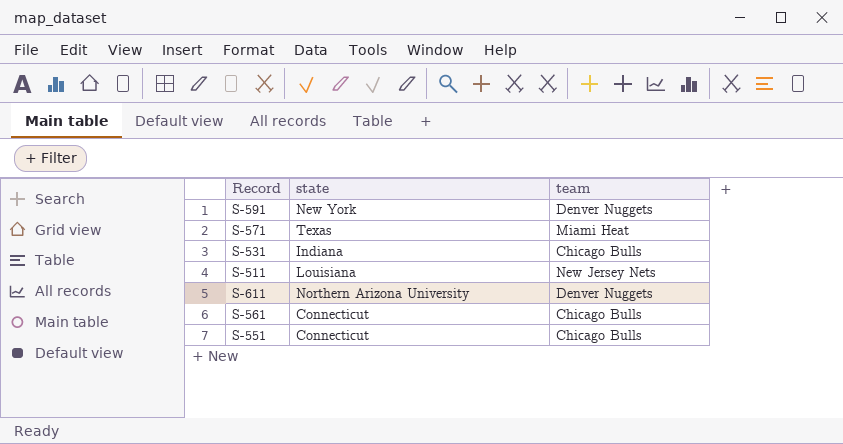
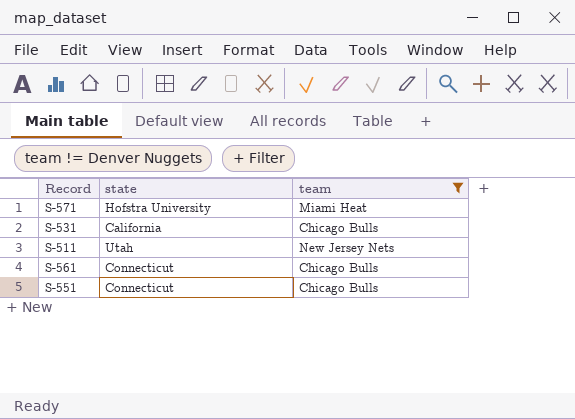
filter: none -> team != Denver Nuggets
S-571 | state: Texas -> Hofstra University
S-531 | state: Indiana -> California
S-511 | state: Louisiana -> Utah

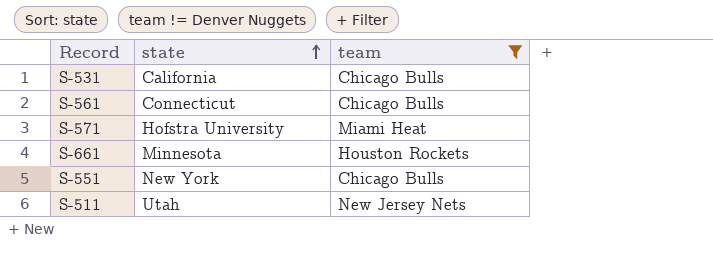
row order: none -> state ascending
row S-661: none -> Minnesota | Houston Rockets
S-551 | state: Connecticut -> New York

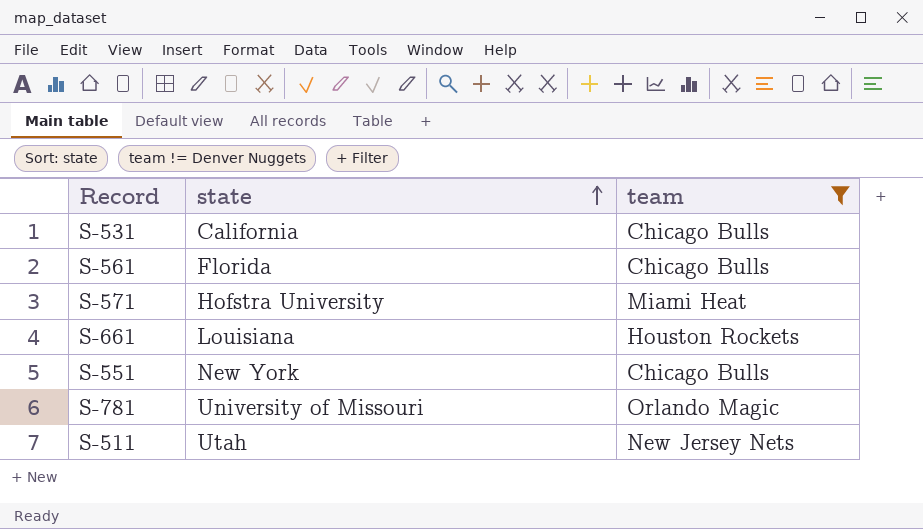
S-561 | state: Connecticut -> Florida
S-661 | state: Minnesota -> Louisiana
row S-781: none -> University of Missouri | Orlando Magic

